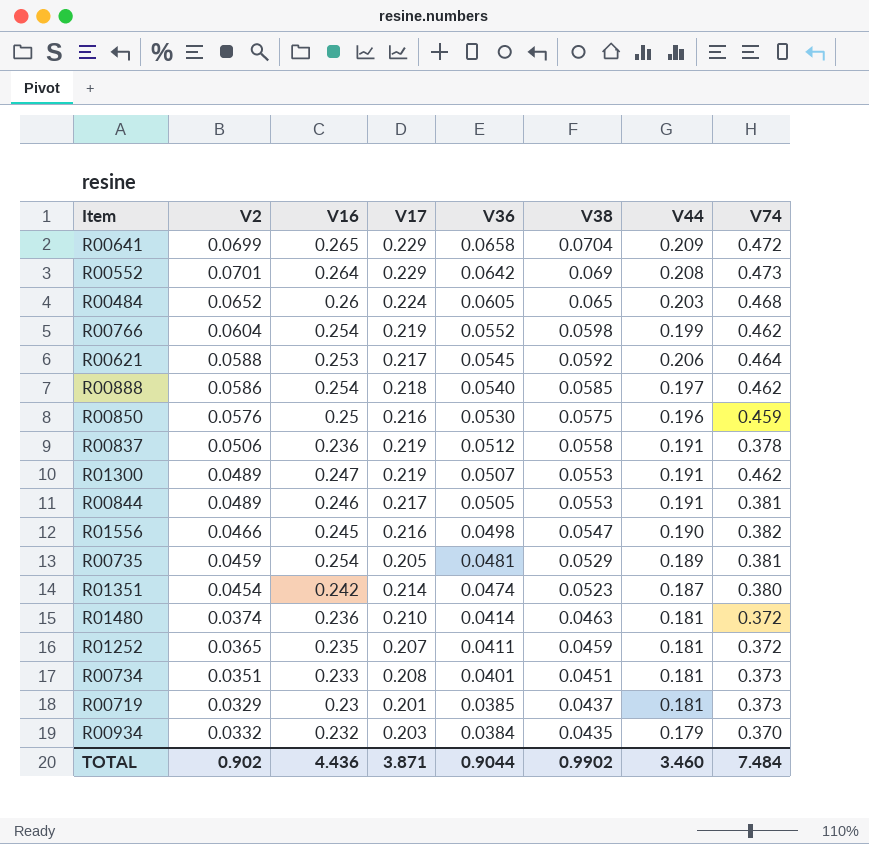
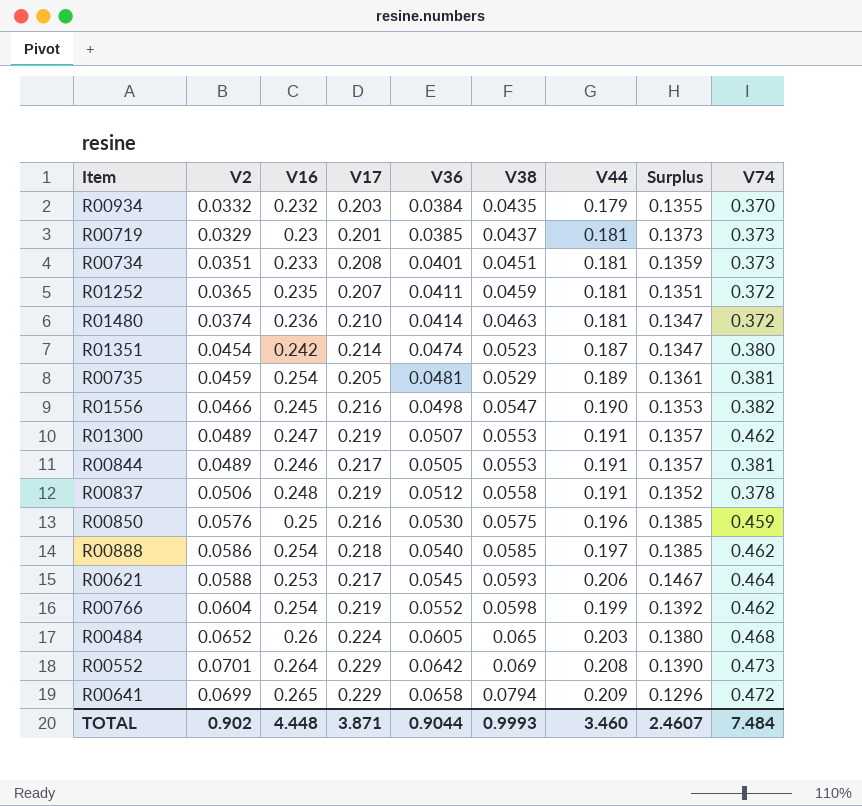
row order: V36 descending -> V38 ascending
column Surplus | formula: none -> [V44] - [V38]
R00837 | V16: 0.236 -> 0.248
R00621 | V38: 0.0592 -> 0.0593
R00641 | V38: 0.0704 -> 0.0794
TOTAL | V16: 4.436 -> 4.448
TOTAL | V38: 0.9902 -> 0.9993

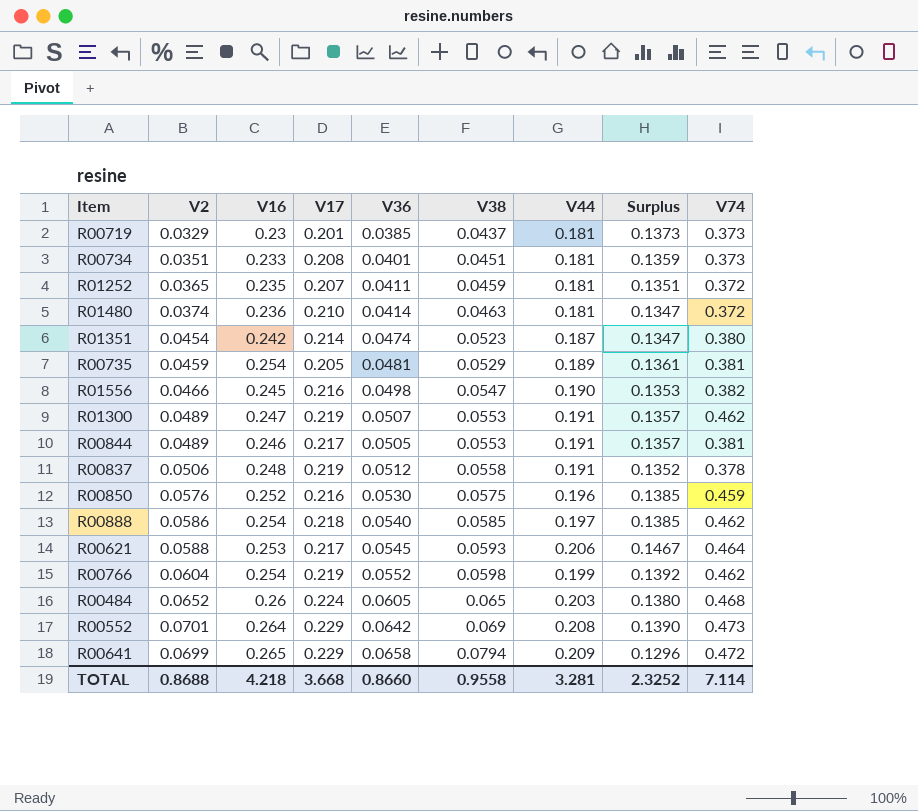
row R00934: 0.0332 | 0.232 | 0.203 | 0.0384 | 0.0435 | 0.179 | 0.1355 | 0.370 -> none
R00850 | V16: 0.25 -> 0.252
TOTAL | V2: 0.902 -> 0.8688
TOTAL | V16: 4.448 -> 4.218
TOTAL | V17: 3.871 -> 3.668
TOTAL | V36: 0.9044 -> 0.8660
TOTAL | V38: 0.9993 -> 0.9558
TOTAL | V44: 3.460 -> 3.281
TOTAL | Surplus: 2.4607 -> 2.3252
TOTAL | V74: 7.484 -> 7.114

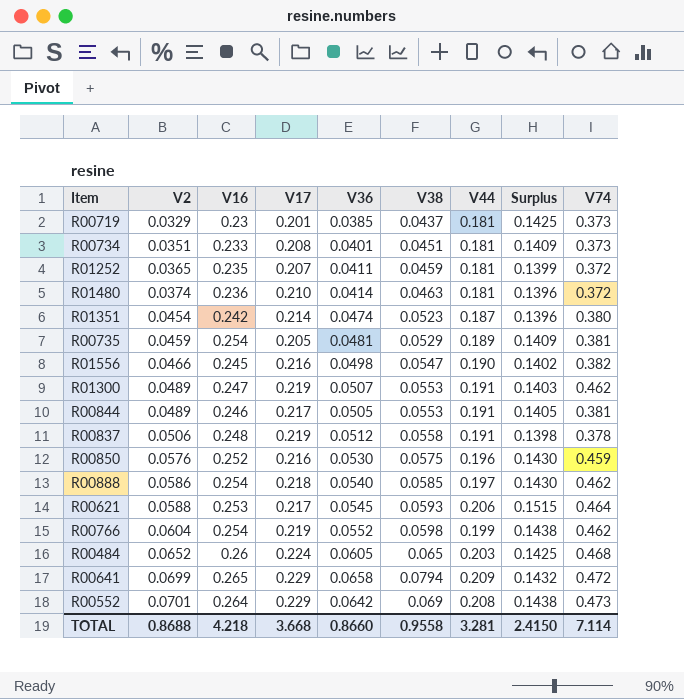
row order: V38 ascending -> V2 ascending
column Surplus | formula: [V44] - [V38] -> [V44] - [V36]
TOTAL | Surplus: 2.3252 -> 2.4150

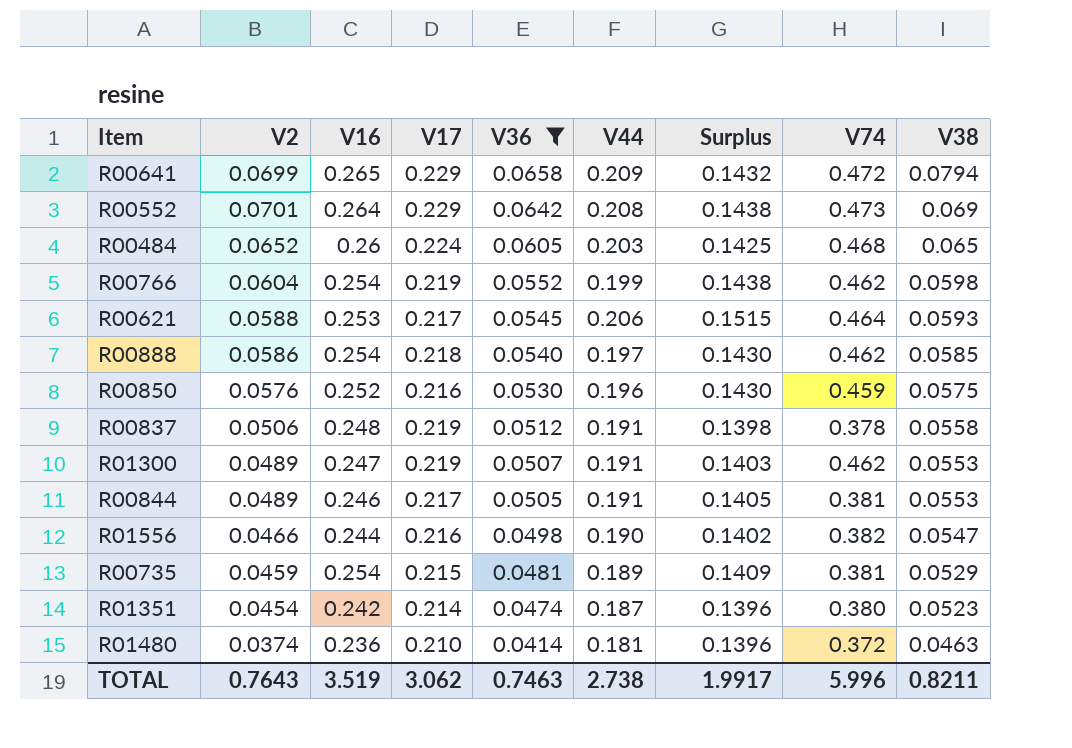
filter: none -> V36 >= 0.0414
row order: V2 ascending -> V36 descending
column V38 | position: 6 -> 9
R01556 | V16: 0.245 -> 0.244
R00735 | V17: 0.205 -> 0.215
TOTAL | V2: 0.8688 -> 0.7643
TOTAL | V16: 4.218 -> 3.519
TOTAL | V17: 3.668 -> 3.062
TOTAL | V36: 0.8660 -> 0.7463
TOTAL | V44: 3.281 -> 2.738
TOTAL | Surplus: 2.4150 -> 1.9917
TOTAL | V74: 7.114 -> 5.996
TOTAL | V38: 0.9558 -> 0.8211

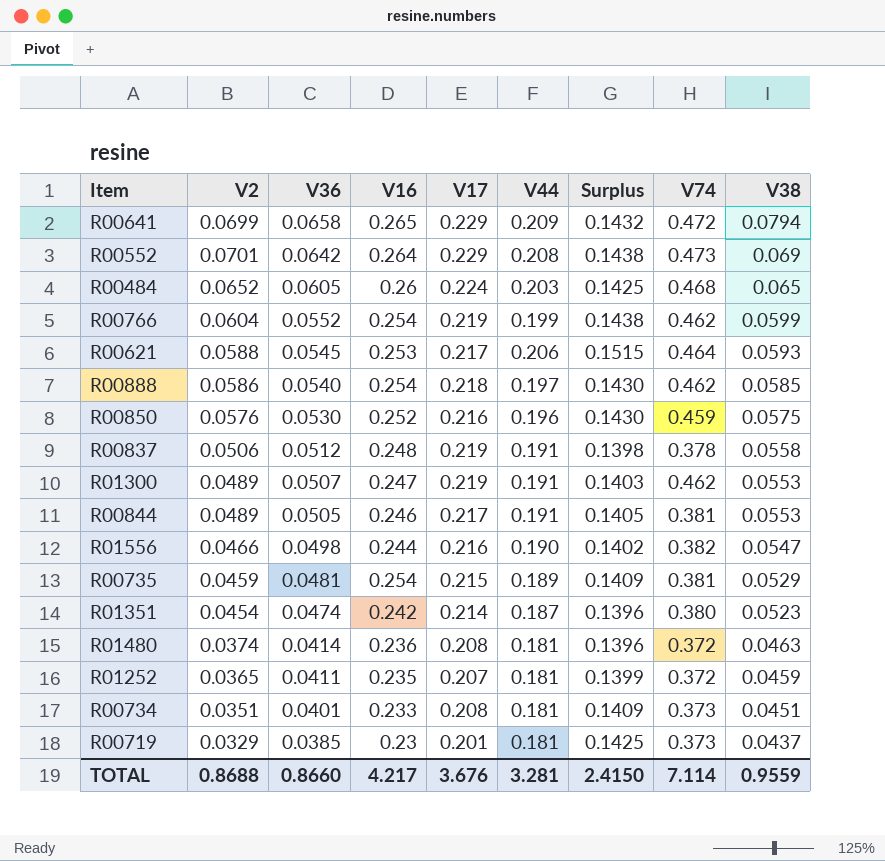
filter: V36 >= 0.0414 -> none
column V36 | position: 5 -> 3
R00766 | V38: 0.0598 -> 0.0599
R01480 | V17: 0.210 -> 0.208
TOTAL | V2: 0.7643 -> 0.8688
TOTAL | V36: 0.7463 -> 0.8660
TOTAL | V16: 3.519 -> 4.217
TOTAL | V17: 3.062 -> 3.676
TOTAL | V44: 2.738 -> 3.281
TOTAL | Surplus: 1.9917 -> 2.4150
TOTAL | V74: 5.996 -> 7.114
TOTAL | V38: 0.8211 -> 0.9559

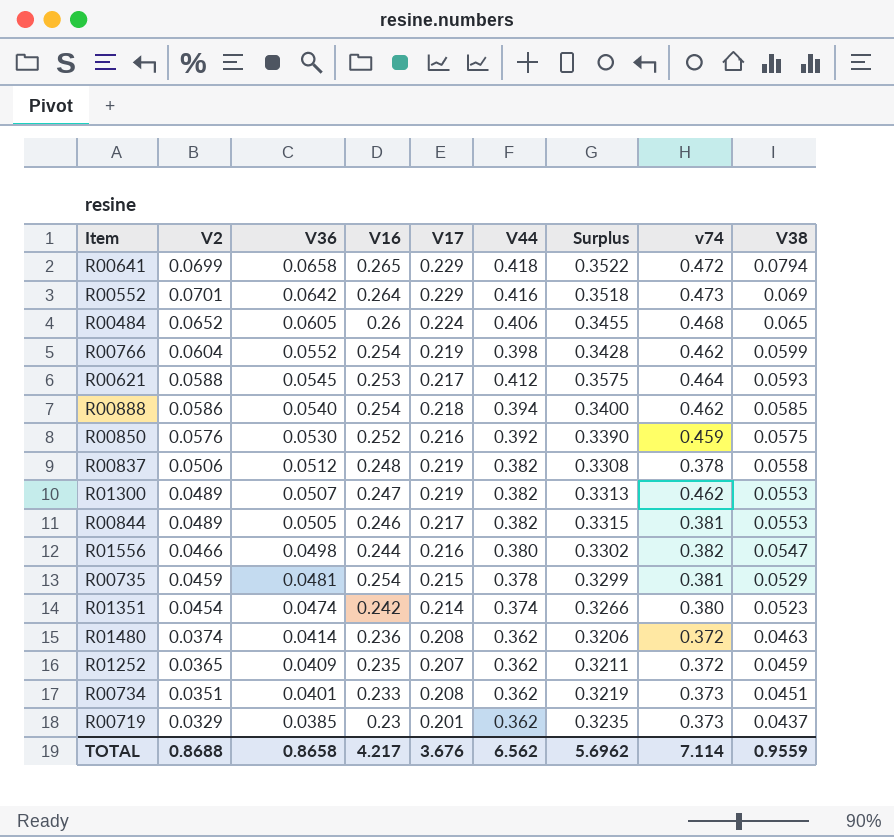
column name: V74 -> v74
R00641 | V44: 0.209 -> 0.418
R00641 | Surplus: 0.1432 -> 0.3522
R00552 | V44: 0.208 -> 0.416
R00552 | Surplus: 0.1438 -> 0.3518
R00484 | V44: 0.203 -> 0.406
R00484 | Surplus: 0.1425 -> 0.3455
R00766 | V44: 0.199 -> 0.398
R00766 | Surplus: 0.1438 -> 0.3428
R00621 | V44: 0.206 -> 0.412
R00621 | Surplus: 0.1515 -> 0.3575
R00888 | V44: 0.197 -> 0.394
R00888 | Surplus: 0.1430 -> 0.3400
R00850 | V44: 0.196 -> 0.392
R00850 | Surplus: 0.1430 -> 0.3390
R00837 | V44: 0.191 -> 0.382
R00837 | Surplus: 0.1398 -> 0.3308
R01300 | V44: 0.191 -> 0.382
R01300 | Surplus: 0.1403 -> 0.3313
R00844 | V44: 0.191 -> 0.382
R00844 | Surplus: 0.1405 -> 0.3315
R01556 | V44: 0.190 -> 0.380
R01556 | Surplus: 0.1402 -> 0.3302
R00735 | V44: 0.189 -> 0.378
R00735 | Surplus: 0.1409 -> 0.3299
R01351 | V44: 0.187 -> 0.374
R01351 | Surplus: 0.1396 -> 0.3266
R01480 | V44: 0.181 -> 0.362
R01480 | Surplus: 0.1396 -> 0.3206
R01252 | V36: 0.0411 -> 0.0409
R01252 | V44: 0.181 -> 0.362
R01252 | Surplus: 0.1399 -> 0.3211
R00734 | V44: 0.181 -> 0.362
R00734 | Surplus: 0.1409 -> 0.3219
R00719 | V44: 0.181 -> 0.362
R00719 | Surplus: 0.1425 -> 0.3235
TOTAL | V36: 0.8660 -> 0.8658
TOTAL | V44: 3.281 -> 6.562
TOTAL | Surplus: 2.4150 -> 5.6962

